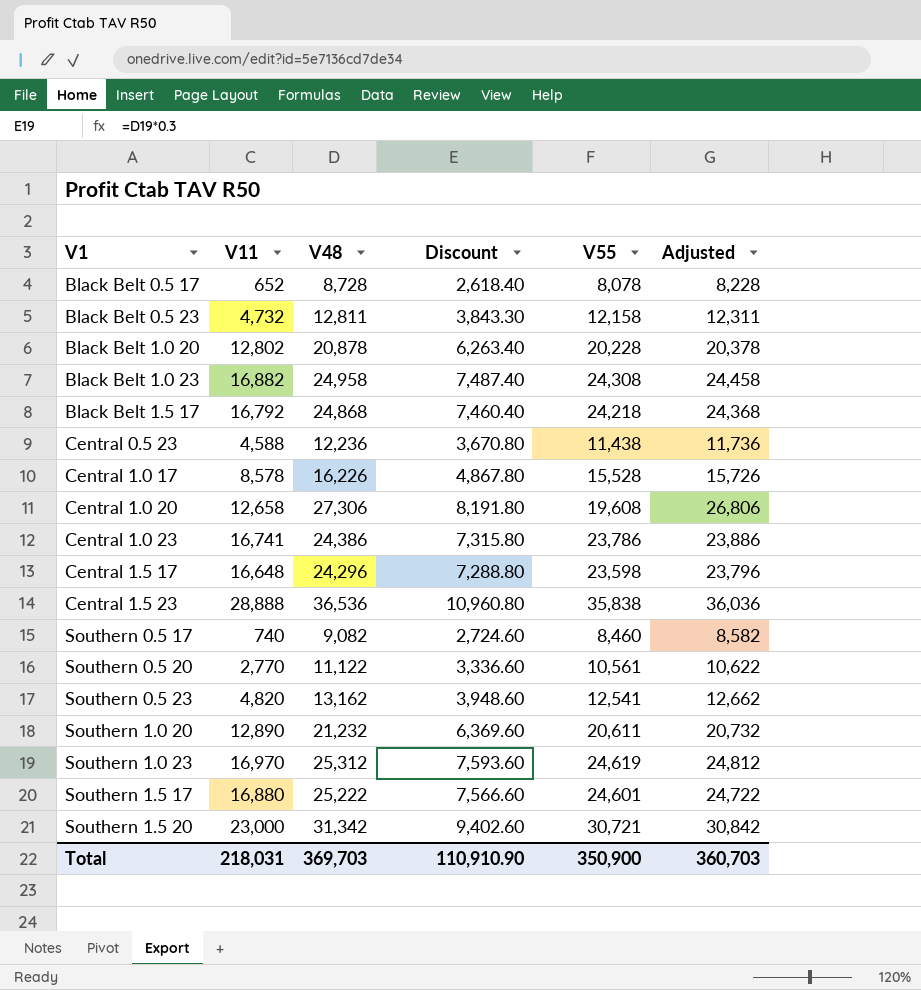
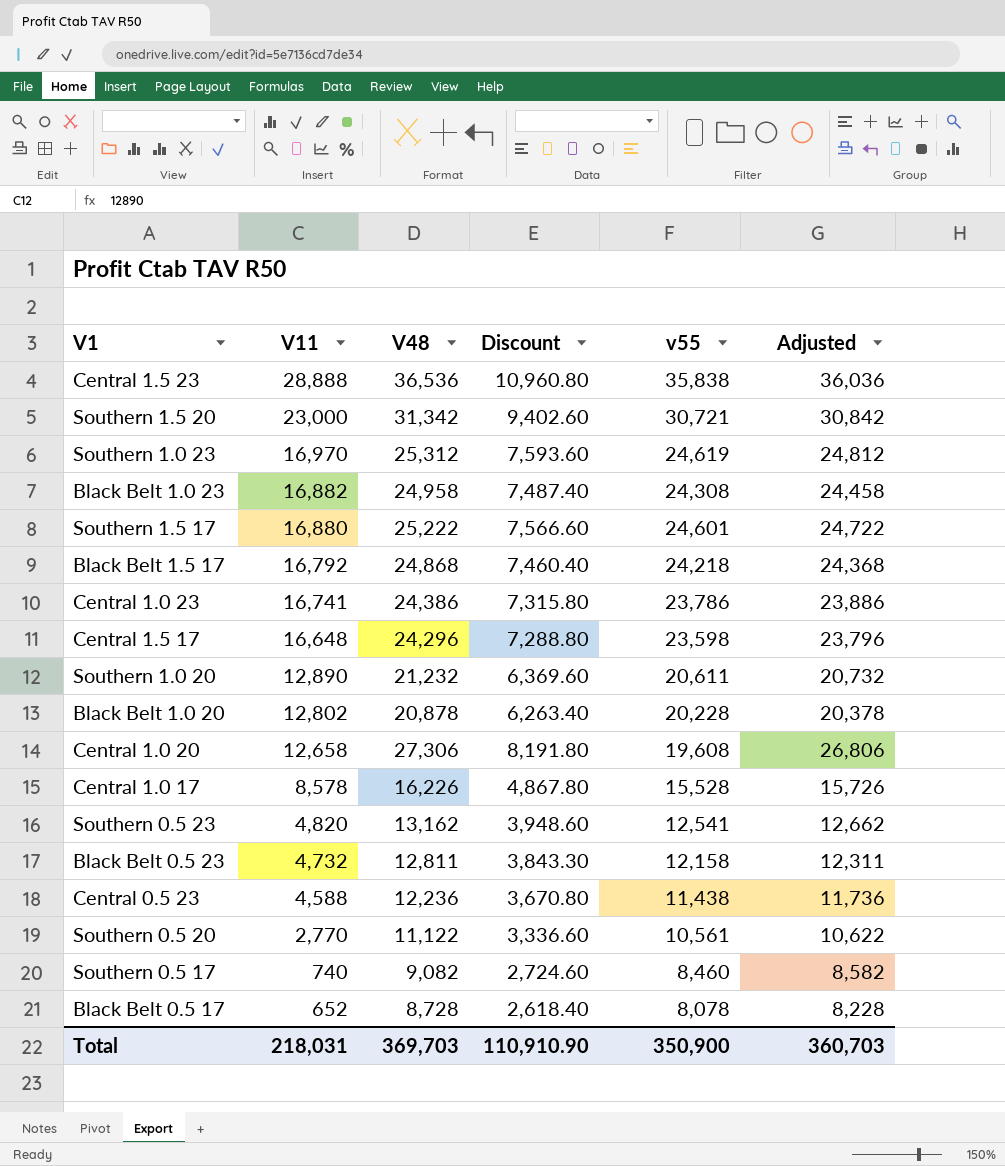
row order: V1 ascending -> V11 descending
column name: V55 -> v55

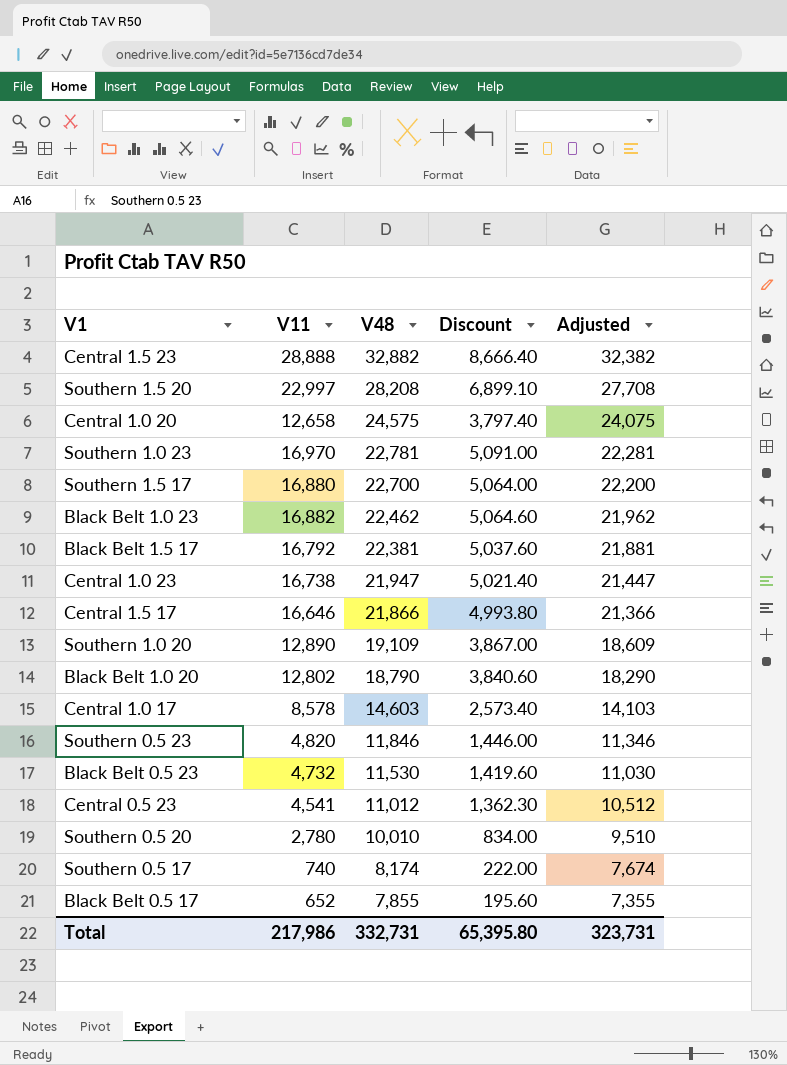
row order: V11 descending -> V48 descending
column v55 | position: 5 -> none
column Discount | formula: [V48] * 0.3 -> [V11] * 0.3
Central 1.5 23 | V48: 36,536 -> 32,882
Central 1.5 23 | Adjusted: 36,036 -> 32,382
Southern 1.5 20 | V11: 23,000 -> 22,997
Southern 1.5 20 | V48: 31,342 -> 28,208
Southern 1.5 20 | Adjusted: 30,842 -> 27,708
Central 1.0 20 | V48: 27,306 -> 24,575
Central 1.0 20 | Adjusted: 26,806 -> 24,075
Southern 1.0 23 | V48: 25,312 -> 22,781
Southern 1.0 23 | Adjusted: 24,812 -> 22,281
Southern 1.5 17 | V48: 25,222 -> 22,700
Southern 1.5 17 | Adjusted: 24,722 -> 22,200
Black Belt 1.0 23 | V48: 24,958 -> 22,462
Black Belt 1.0 23 | Adjusted: 24,458 -> 21,962
Black Belt 1.5 17 | V48: 24,868 -> 22,381
Black Belt 1.5 17 | Adjusted: 24,368 -> 21,881
Central 1.0 23 | V11: 16,741 -> 16,738
Central 1.0 23 | V48: 24,386 -> 21,947
Central 1.0 23 | Adjusted: 23,886 -> 21,447
Central 1.5 17 | V11: 16,648 -> 16,646
Central 1.5 17 | V48: 24,296 -> 21,866
Central 1.5 17 | Adjusted: 23,796 -> 21,366
Southern 1.0 20 | V48: 21,232 -> 19,109
Southern 1.0 20 | Adjusted: 20,732 -> 18,609
Black Belt 1.0 20 | V48: 20,878 -> 18,790
Black Belt 1.0 20 | Adjusted: 20,378 -> 18,290
Central 1.0 17 | V48: 16,226 -> 14,603
Central 1.0 17 | Adjusted: 15,726 -> 14,103
Southern 0.5 23 | V48: 13,162 -> 11,846
Southern 0.5 23 | Adjusted: 12,662 -> 11,346
Black Belt 0.5 23 | V48: 12,811 -> 11,530
Black Belt 0.5 23 | Adjusted: 12,311 -> 11,030
Central 0.5 23 | V11: 4,588 -> 4,541
Central 0.5 23 | V48: 12,236 -> 11,012
Central 0.5 23 | Adjusted: 11,736 -> 10,512
Southern 0.5 20 | V11: 2,770 -> 2,780
Southern 0.5 20 | V48: 11,122 -> 10,010
Southern 0.5 20 | Adjusted: 10,622 -> 9,510
Southern 0.5 17 | V48: 9,082 -> 8,174
Southern 0.5 17 | Adjusted: 8,582 -> 7,674
Black Belt 0.5 17 | V48: 8,728 -> 7,855
Black Belt 0.5 17 | Adjusted: 8,228 -> 7,355
Total | V11: 218,031 -> 217,986
Total | V48: 369,703 -> 332,731
Total | Discount: 110,910.90 -> 65,395.80
Total | Adjusted: 360,703 -> 323,731

